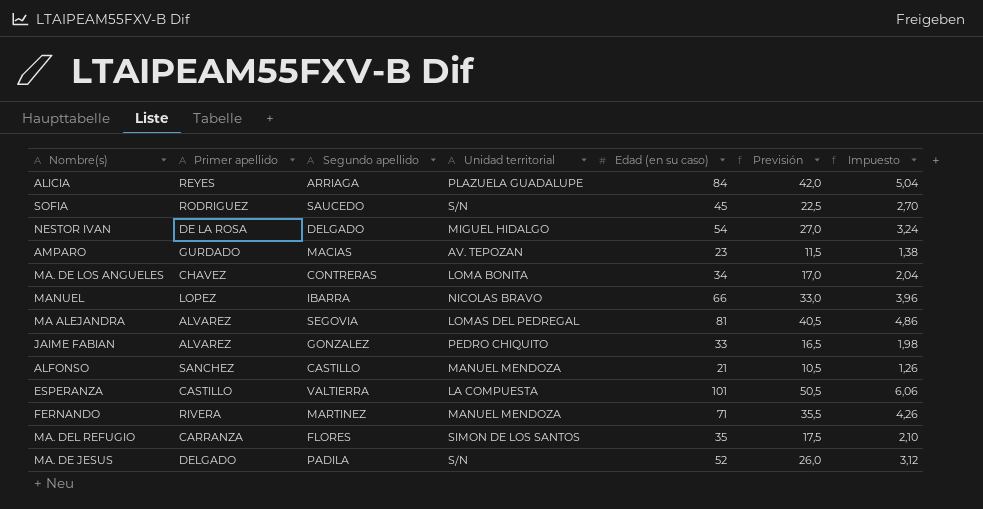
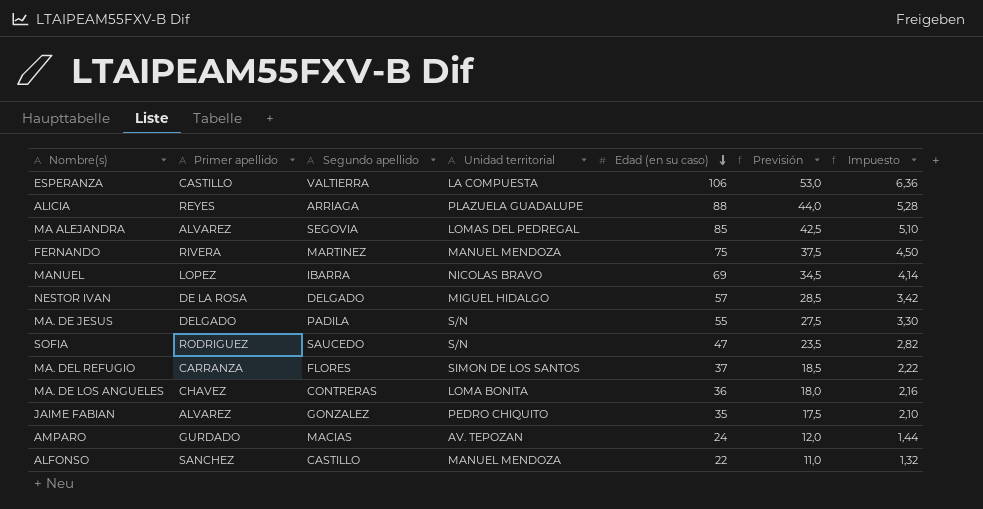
row order: none -> Edad (en su caso) descending
ESPERANZA | Edad (en su caso): 101 -> 106
ESPERANZA | Previsión: 50,5 -> 53,0
ESPERANZA | Impuesto: 6,06 -> 6,36
ALICIA | Edad (en su caso): 84 -> 88
ALICIA | Previsión: 42,0 -> 44,0
ALICIA | Impuesto: 5,04 -> 5,28
MA ALEJANDRA | Edad (en su caso): 81 -> 85
MA ALEJANDRA | Previsión: 40,5 -> 42,5
MA ALEJANDRA | Impuesto: 4,86 -> 5,10
FERNANDO | Edad (en su caso): 71 -> 75
FERNANDO | Previsión: 35,5 -> 37,5
FERNANDO | Impuesto: 4,26 -> 4,50
MANUEL | Edad (en su caso): 66 -> 69
MANUEL | Previsión: 33,0 -> 34,5
MANUEL | Impuesto: 3,96 -> 4,14
NESTOR IVAN | Edad (en su caso): 54 -> 57
NESTOR IVAN | Previsión: 27,0 -> 28,5
NESTOR IVAN | Impuesto: 3,24 -> 3,42
MA. DE JESUS | Edad (en su caso): 52 -> 55
MA. DE JESUS | Previsión: 26,0 -> 27,5
MA. DE JESUS | Impuesto: 3,12 -> 3,30
SOFIA | Edad (en su caso): 45 -> 47
SOFIA | Previsión: 22,5 -> 23,5
SOFIA | Impuesto: 2,70 -> 2,82
MA. DEL REFUGIO | Edad (en su caso): 35 -> 37
MA. DEL REFUGIO | Previsión: 17,5 -> 18,5
MA. DEL REFUGIO | Impuesto: 2,10 -> 2,22
MA. DE LOS ANGUELES | Edad (en su caso): 34 -> 36
MA. DE LOS ANGUELES | Previsión: 17,0 -> 18,0
MA. DE LOS ANGUELES | Impuesto: 2,04 -> 2,16
JAIME FABIAN | Edad (en su caso): 33 -> 35
JAIME FABIAN | Previsión: 16,5 -> 17,5
JAIME FABIAN | Impuesto: 1,98 -> 2,10
AMPARO | Edad (en su caso): 23 -> 24
AMPARO | Previsión: 11,5 -> 12,0
AMPARO | Impuesto: 1,38 -> 1,44
ALFONSO | Edad (en su caso): 21 -> 22
ALFONSO | Previsión: 10,5 -> 11,0
ALFONSO | Impuesto: 1,26 -> 1,32

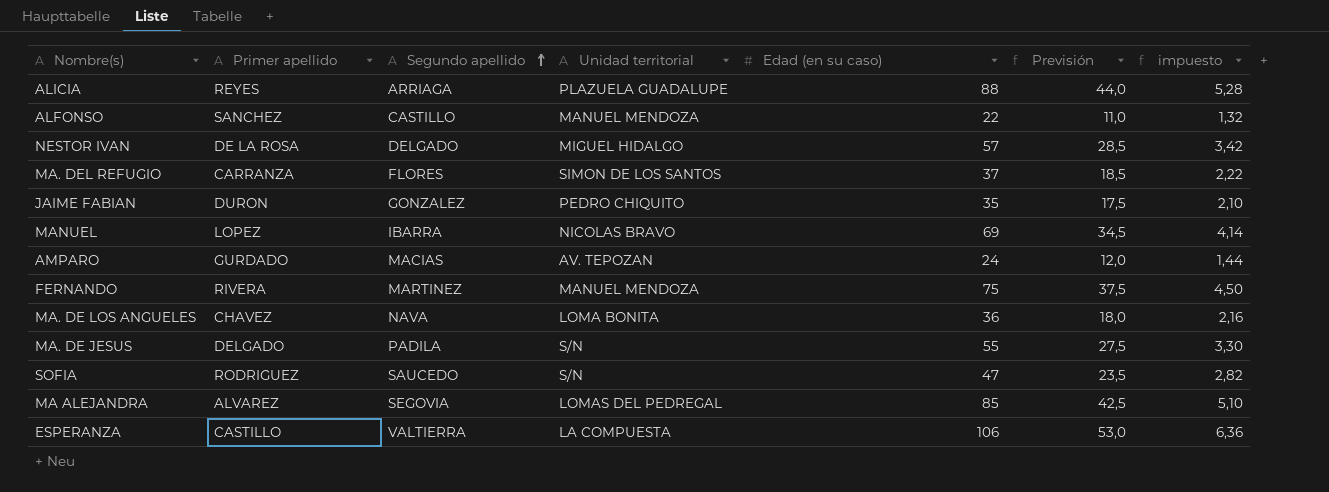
row order: Edad (en su caso) descending -> Segundo apellido ascending
column name: Impuesto -> impuesto
JAIME FABIAN | Primer apellido: ALVAREZ -> DURON
MA. DE LOS ANGUELES | Segundo apellido: CONTRERAS -> NAVA

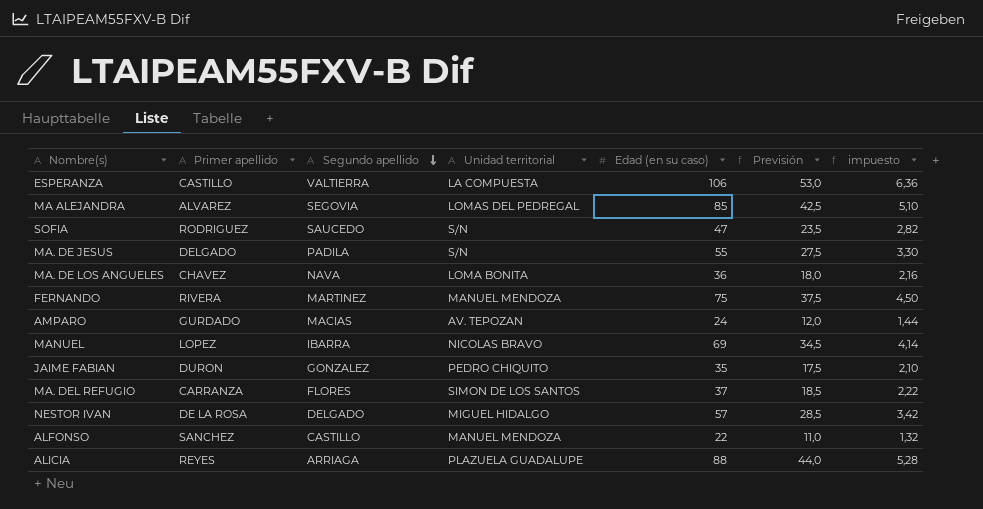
row order: Segundo apellido ascending -> Segundo apellido descending

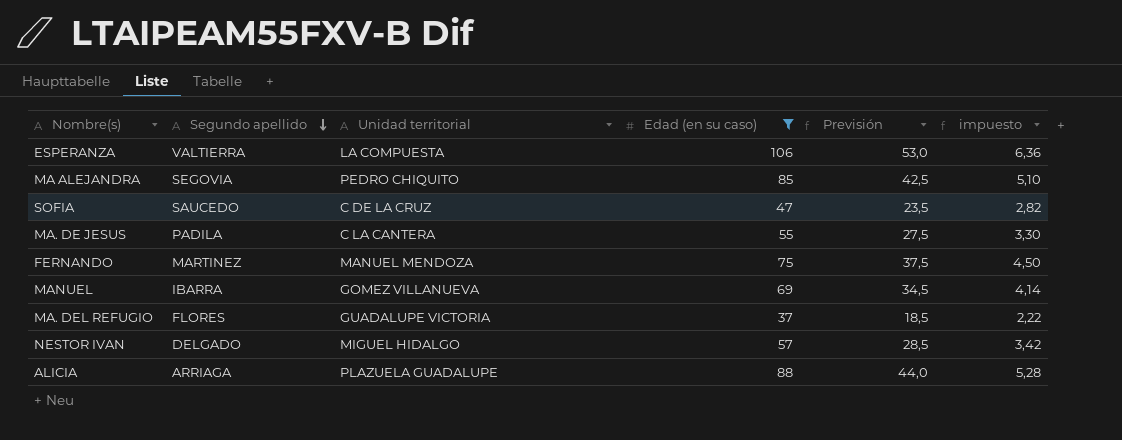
filter: none -> Edad (en su caso) >= 37
column Primer apellido | position: 2 -> none
MA ALEJANDRA | Unidad territorial: LOMAS DEL PEDREGAL -> PEDRO CHIQUITO
SOFIA | Unidad territorial: S/N -> C DE LA CRUZ
MA. DE JESUS | Unidad territorial: S/N -> C LA CANTERA
MANUEL | Unidad territorial: NICOLAS BRAVO -> GOMEZ VILLANUEVA
MA. DEL REFUGIO | Unidad territorial: SIMON DE LOS SANTOS -> GUADALUPE VICTORIA

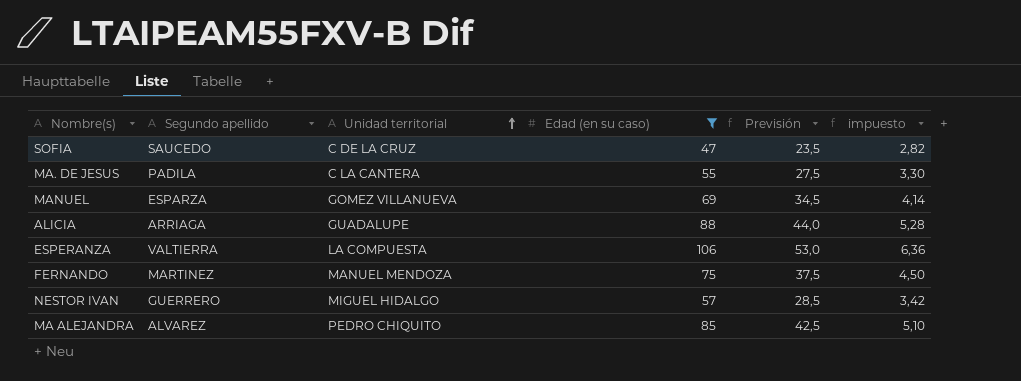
row order: Segundo apellido descending -> Unidad territorial ascending
row MA. DEL REFUGIO: FLORES | GUADALUPE VICTORIA | 37 | 18,5 | 2,22 -> none
MANUEL | Segundo apellido: IBARRA -> ESPARZA
ALICIA | Unidad territorial: PLAZUELA GUADALUPE -> GUADALUPE
NESTOR IVAN | Segundo apellido: DELGADO -> GUERRERO
MA ALEJANDRA | Segundo apellido: SEGOVIA -> ALVAREZ

